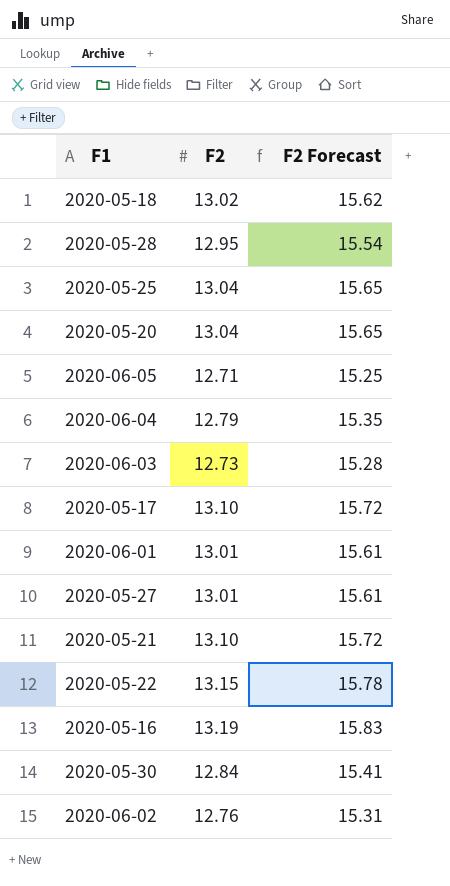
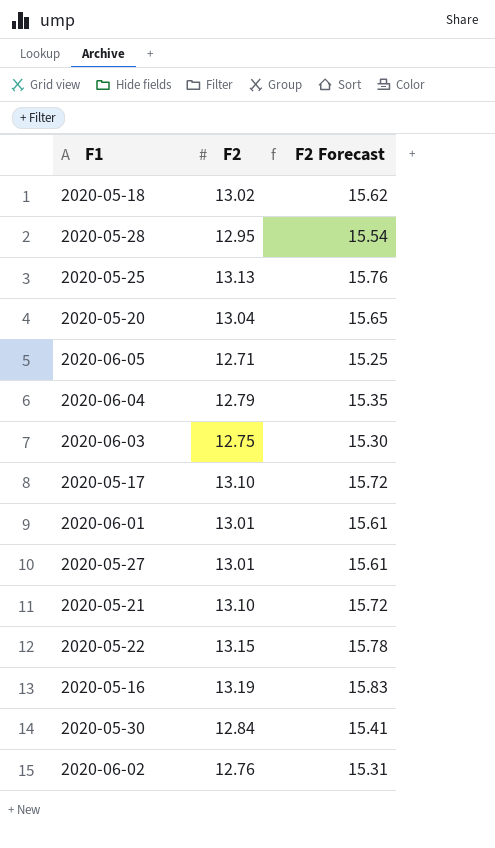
2020-05-25 | F2: 13.04 -> 13.13
2020-05-25 | F2 Forecast: 15.65 -> 15.76
2020-06-03 | F2: 12.73 -> 12.75
2020-06-03 | F2 Forecast: 15.28 -> 15.30

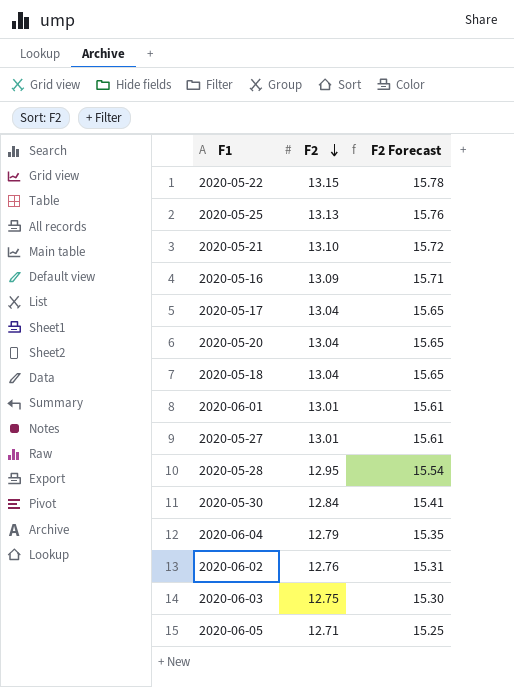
row order: none -> F2 descending
2020-05-16 | F2: 13.19 -> 13.09
2020-05-16 | F2 Forecast: 15.83 -> 15.71
2020-05-17 | F2: 13.10 -> 13.04
2020-05-17 | F2 Forecast: 15.72 -> 15.65
2020-05-18 | F2: 13.02 -> 13.04
2020-05-18 | F2 Forecast: 15.62 -> 15.65

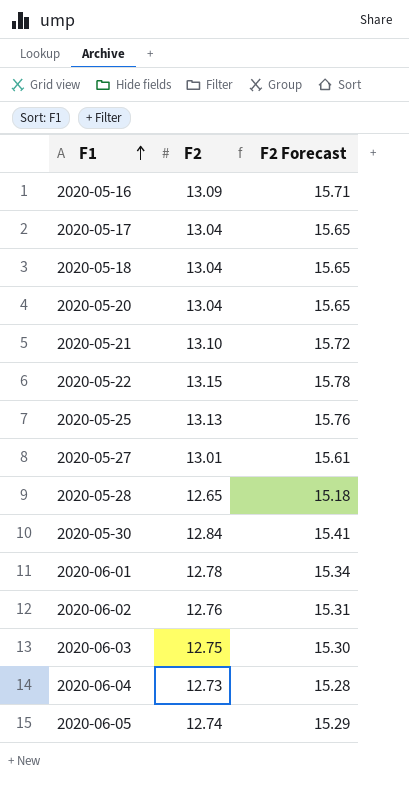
row order: F2 descending -> F1 ascending
2020-05-28 | F2: 12.95 -> 12.65
2020-05-28 | F2 Forecast: 15.54 -> 15.18
2020-06-01 | F2: 13.01 -> 12.78
2020-06-01 | F2 Forecast: 15.61 -> 15.34
2020-06-04 | F2: 12.79 -> 12.73
2020-06-04 | F2 Forecast: 15.35 -> 15.28
2020-06-05 | F2: 12.71 -> 12.74
2020-06-05 | F2 Forecast: 15.25 -> 15.29

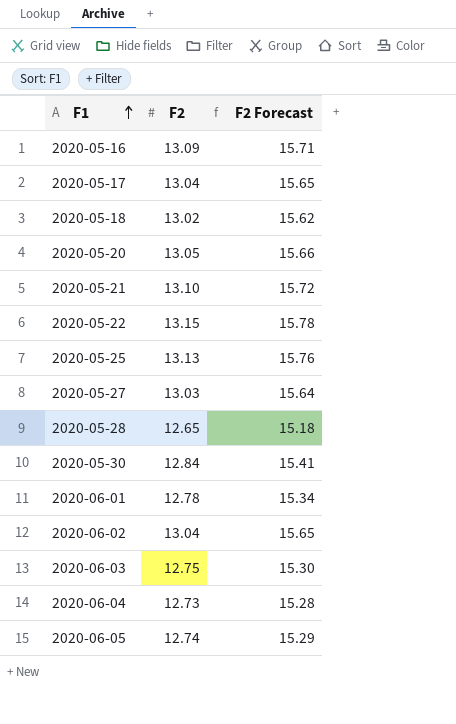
2020-05-18 | F2: 13.04 -> 13.02
2020-05-18 | F2 Forecast: 15.65 -> 15.62
2020-05-20 | F2: 13.04 -> 13.05
2020-05-20 | F2 Forecast: 15.65 -> 15.66
2020-05-27 | F2: 13.01 -> 13.03
2020-05-27 | F2 Forecast: 15.61 -> 15.64
2020-06-02 | F2: 12.76 -> 13.04
2020-06-02 | F2 Forecast: 15.31 -> 15.65

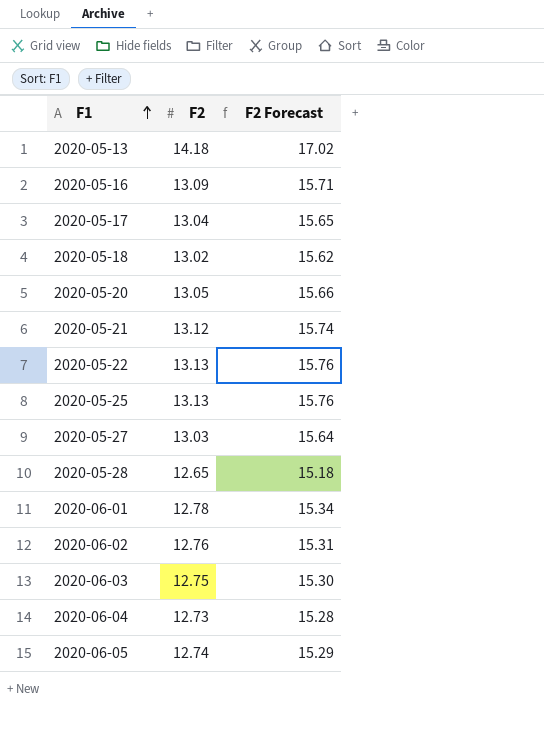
row 2020-05-30: 12.84 | 15.41 -> none
row 2020-05-13: none -> 14.18 | 17.02
2020-05-21 | F2: 13.10 -> 13.12
2020-05-21 | F2 Forecast: 15.72 -> 15.74
2020-05-22 | F2: 13.15 -> 13.13
2020-05-22 | F2 Forecast: 15.78 -> 15.76
2020-06-02 | F2: 13.04 -> 12.76
2020-06-02 | F2 Forecast: 15.65 -> 15.31

